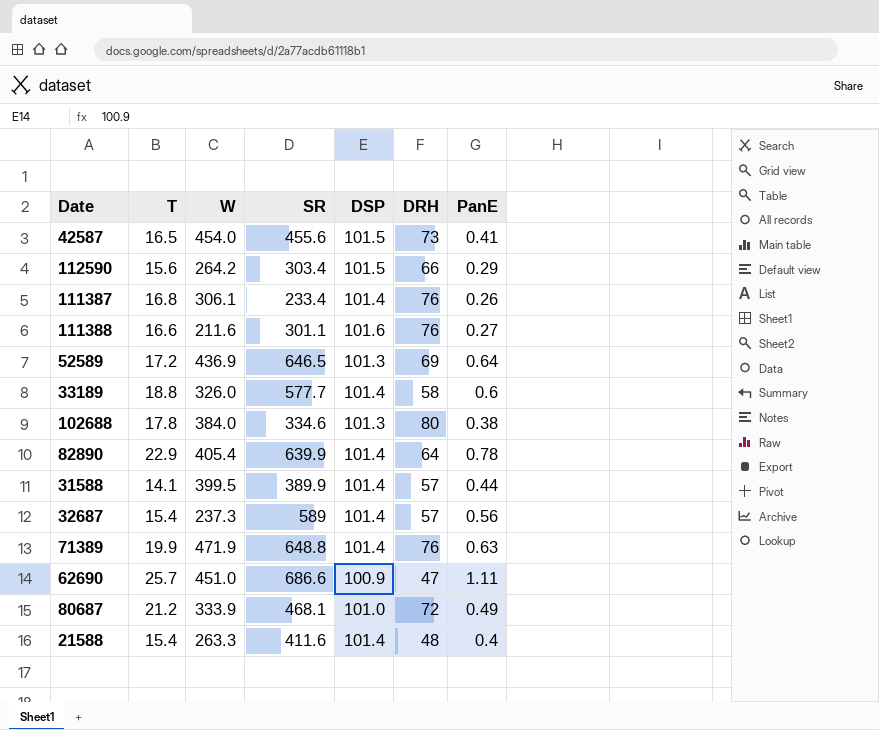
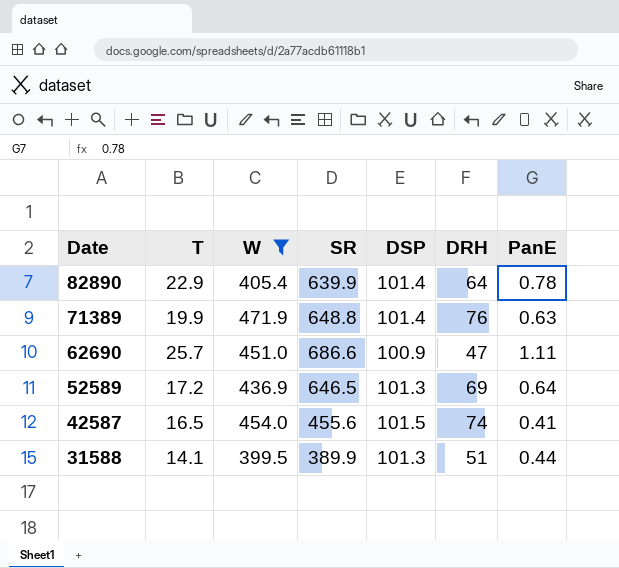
filter: none -> W >= 399.5
row order: none -> Date descending
42587 | DRH: 73 -> 74
31588 | DSP: 101.4 -> 101.3
31588 | DRH: 57 -> 51

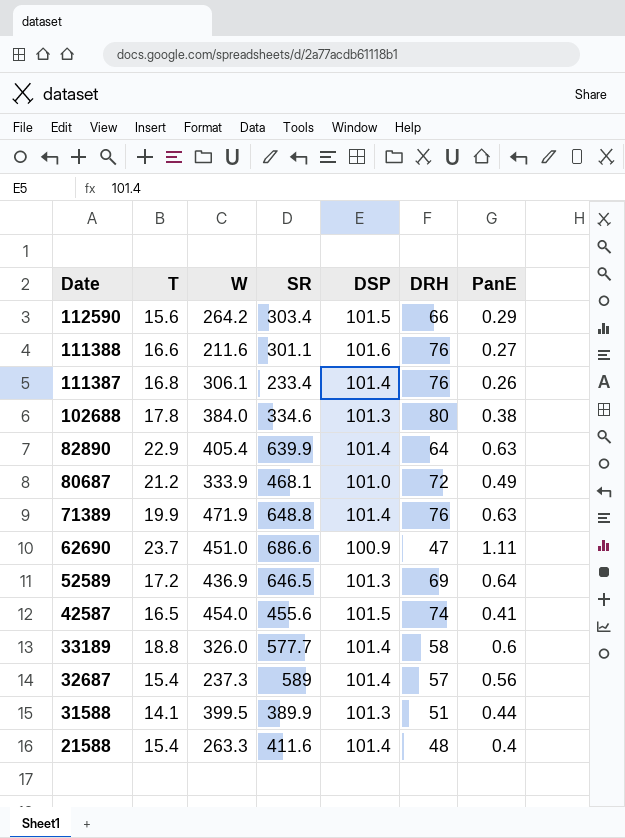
filter: W >= 399.5 -> none
82890 | PanE: 0.78 -> 0.63
62690 | T: 25.7 -> 23.7

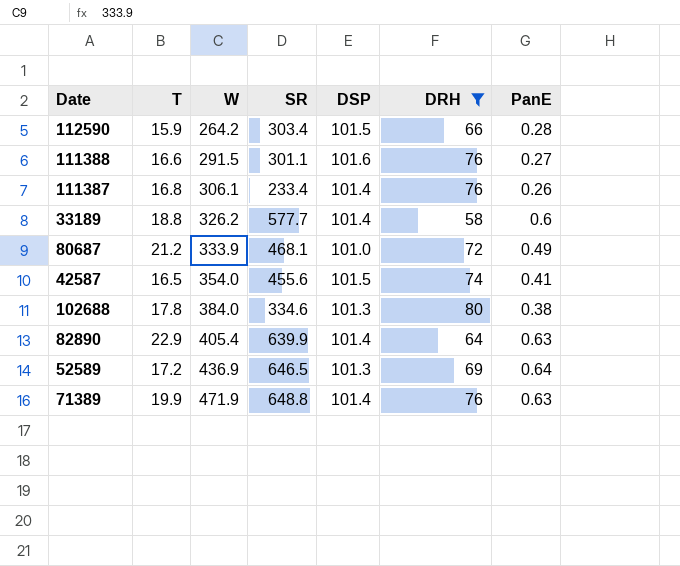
filter: none -> DRH >= 58
row order: Date descending -> W ascending
112590 | T: 15.6 -> 15.9
112590 | PanE: 0.29 -> 0.28
111388 | W: 211.6 -> 291.5
33189 | W: 326.0 -> 326.2
42587 | W: 454.0 -> 354.0

